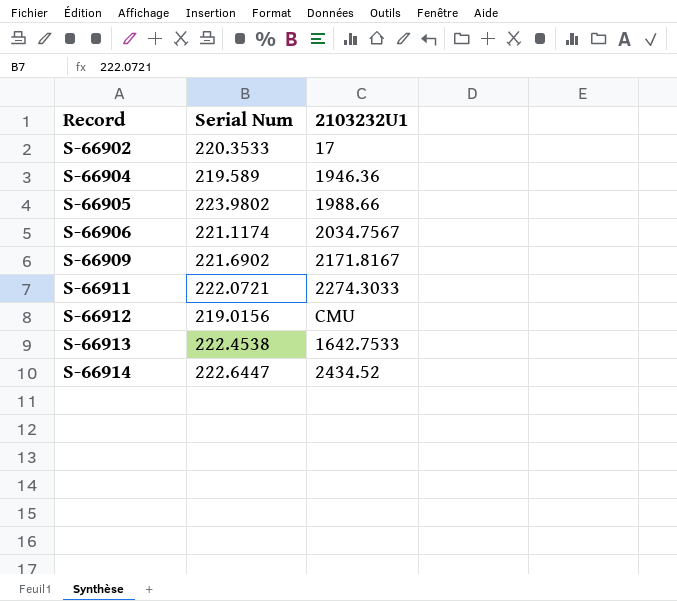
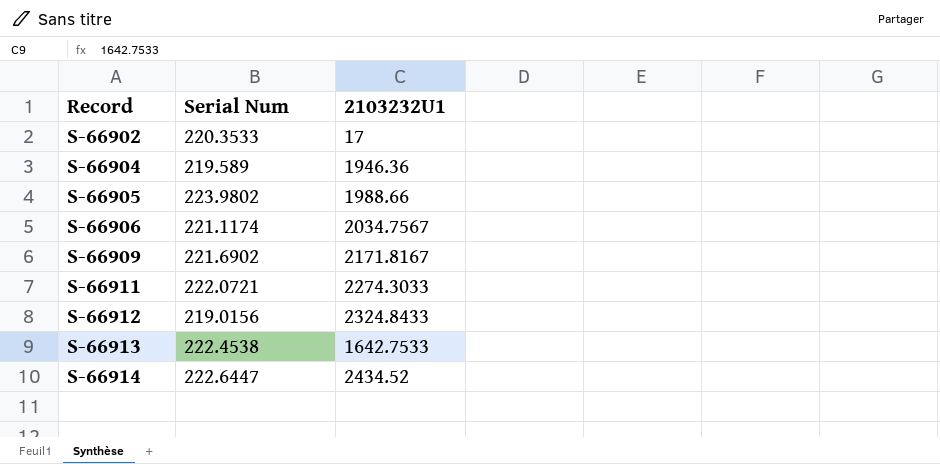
S-66912 | 2103232U1: CMU -> 2324.8433

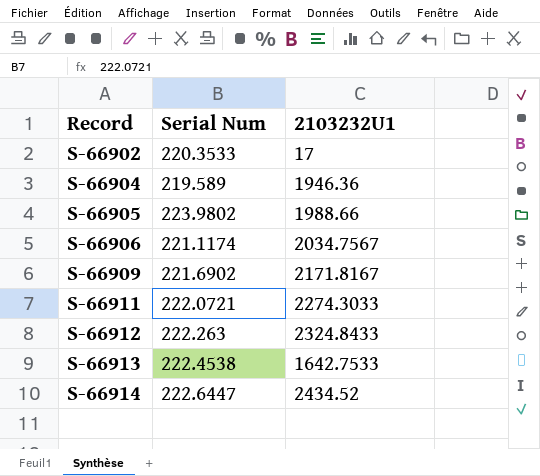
S-66912 | Serial Num: 219.0156 -> 222.263

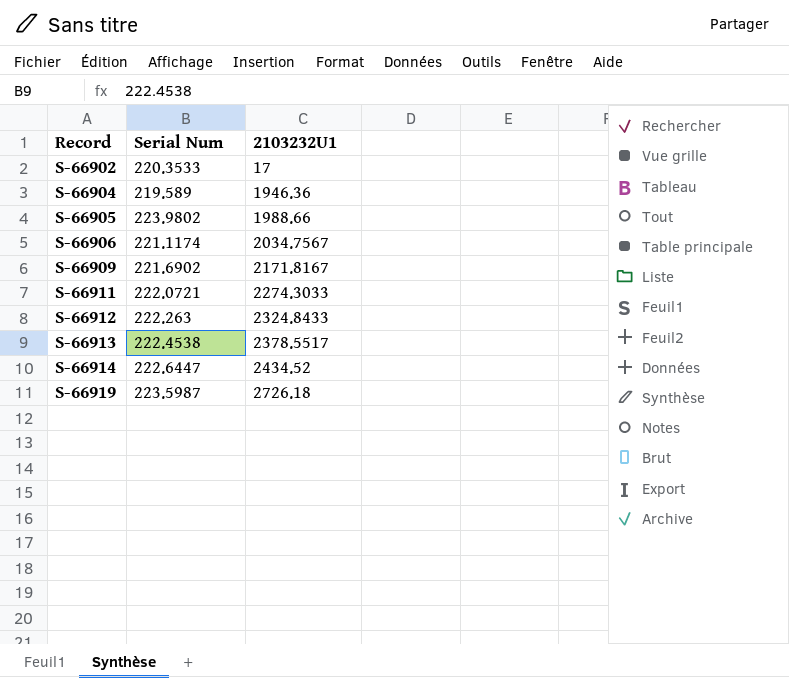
S-66913 | 2103232U1: 1642.7533 -> 2378.5517
row S-66919: none -> 223.5987 | 2726.18

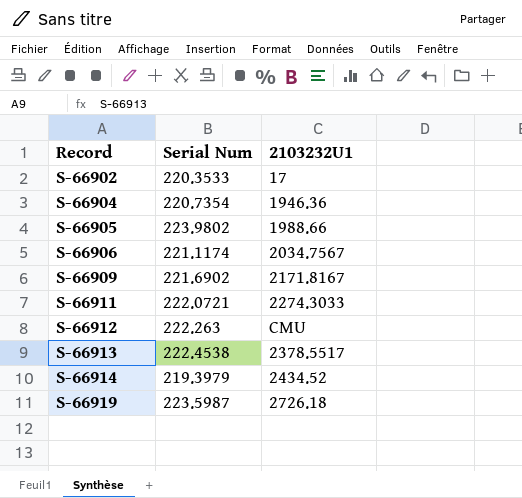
S-66904 | Serial Num: 219.589 -> 220.7354
S-66912 | 2103232U1: 2324.8433 -> CMU
S-66914 | Serial Num: 222.6447 -> 219.3979

